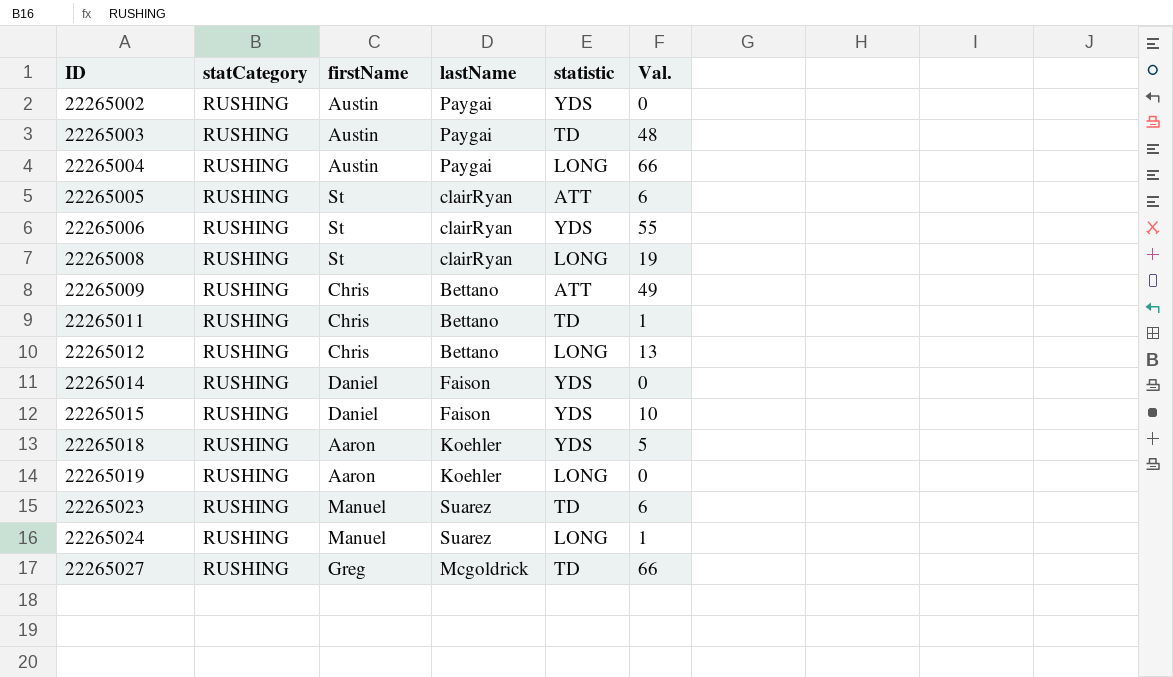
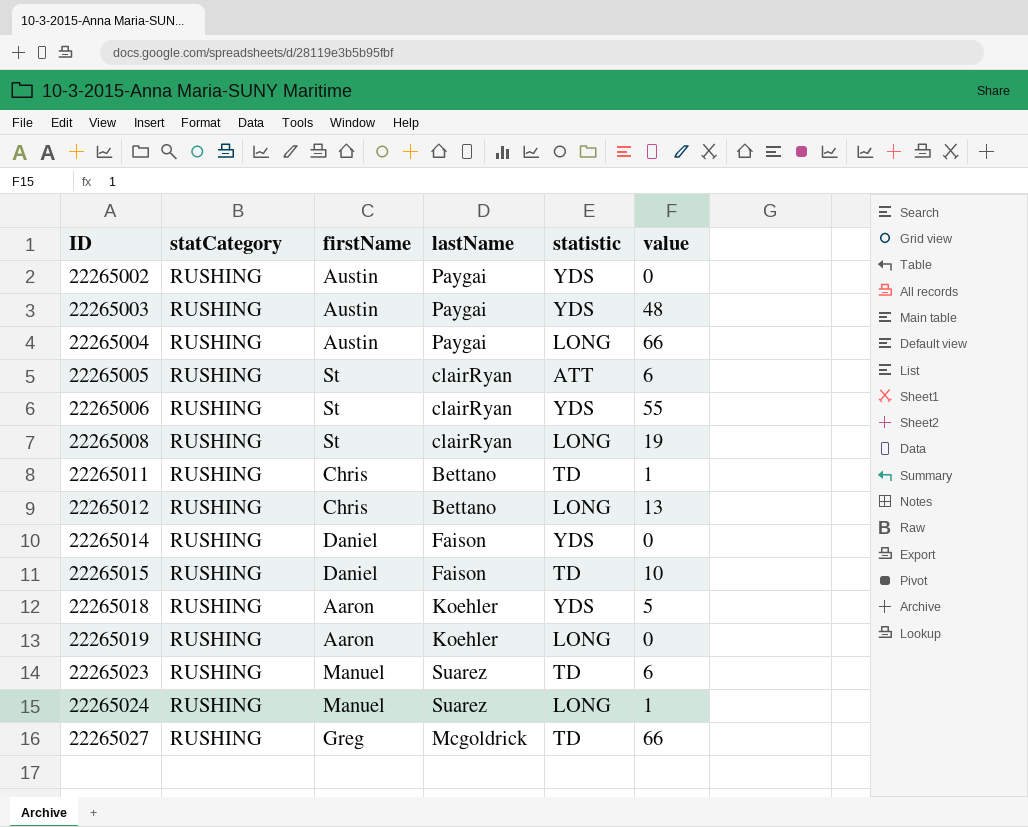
column name: Val. -> value
row 22265009: RUSHING | Chris | Bettano | ATT | 49 -> none
22265003 | statistic: TD -> YDS
22265015 | statistic: YDS -> TD

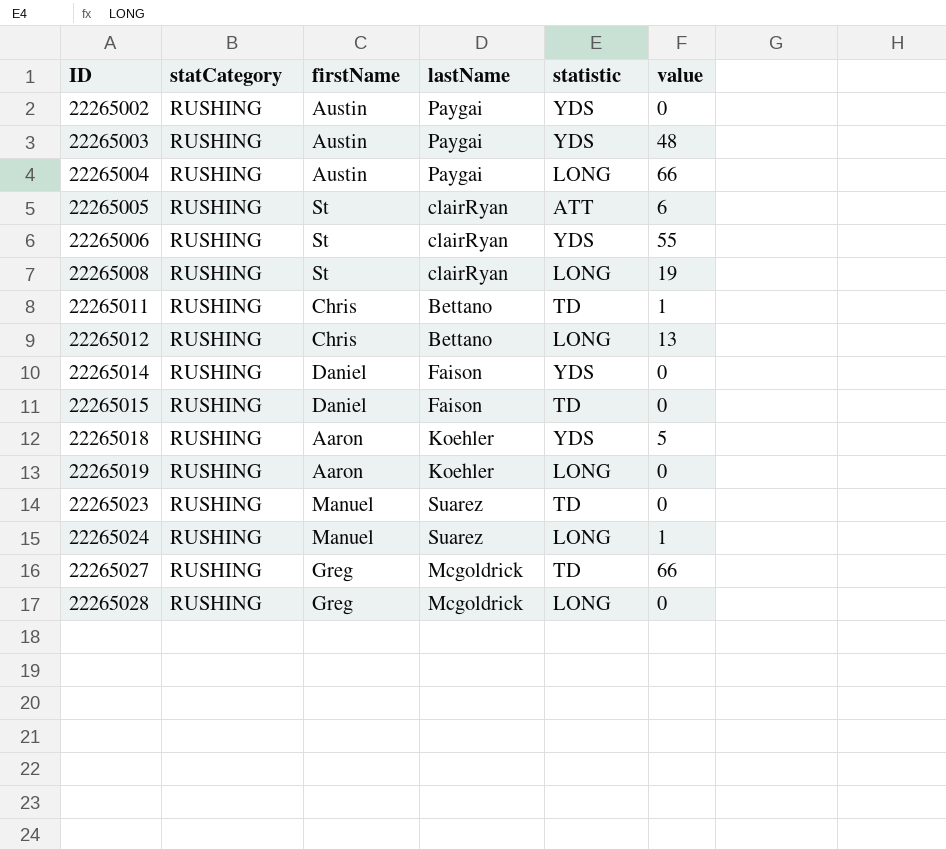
22265015 | value: 10 -> 0
22265023 | value: 6 -> 0
row 22265028: none -> RUSHING | Greg | Mcgoldrick | LONG | 0

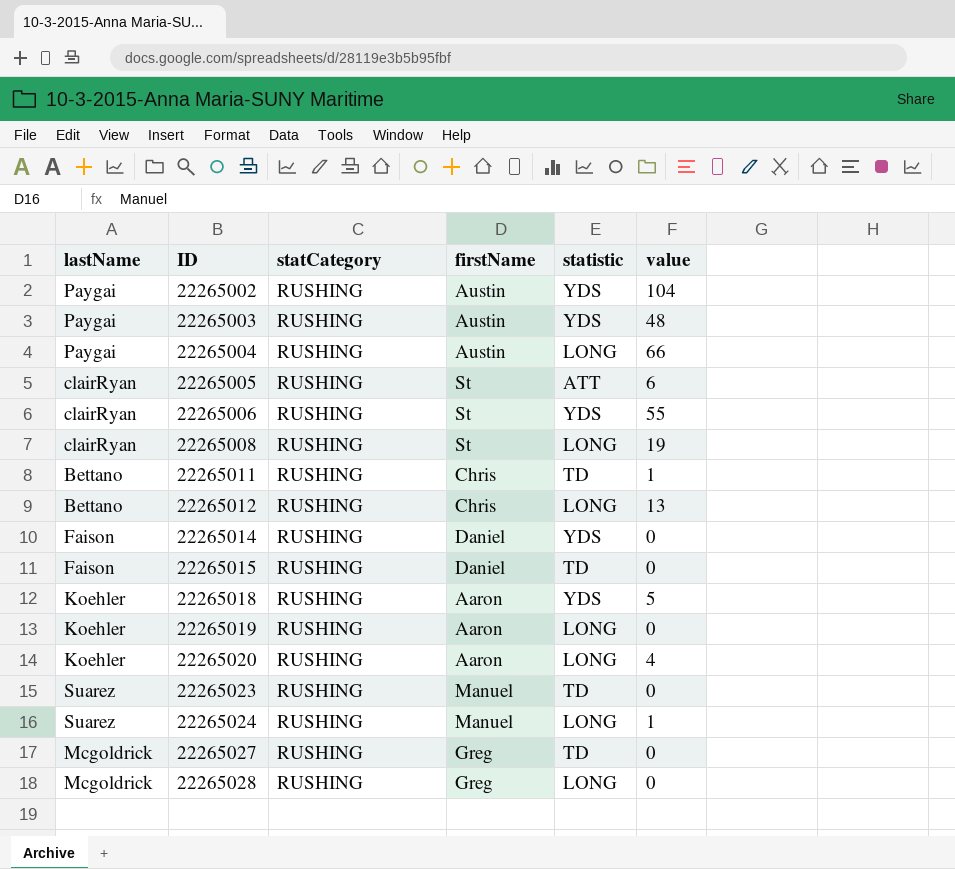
column lastName | position: 4 -> 1
22265002 | value: 0 -> 104
row 22265020: none -> Koehler | RUSHING | Aaron | LONG | 4
22265027 | value: 66 -> 0

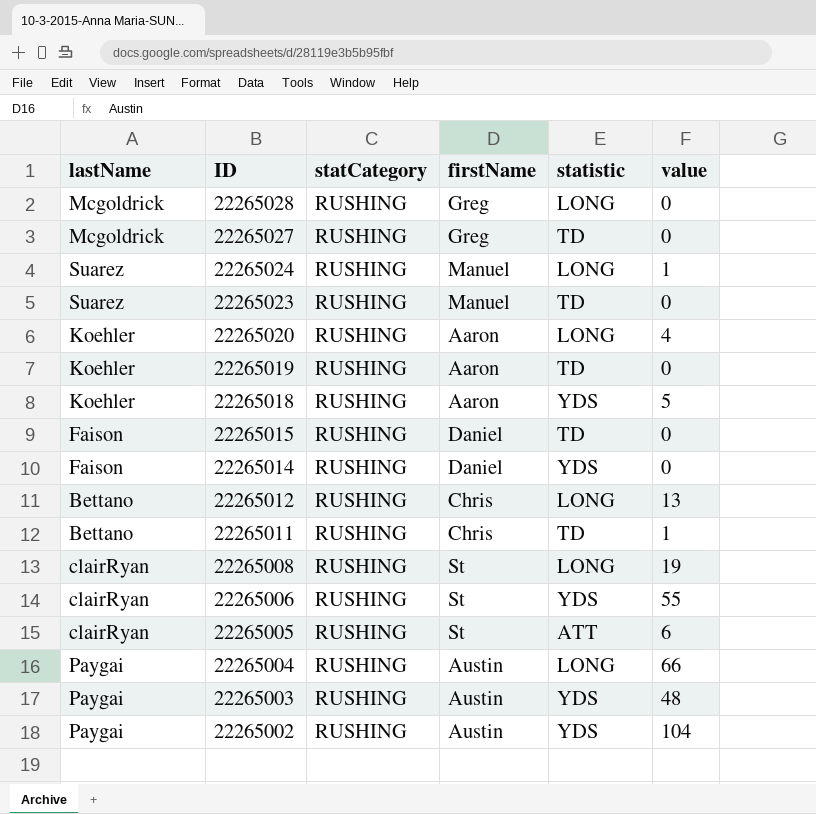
row order: ID ascending -> ID descending
22265019 | statistic: LONG -> TD

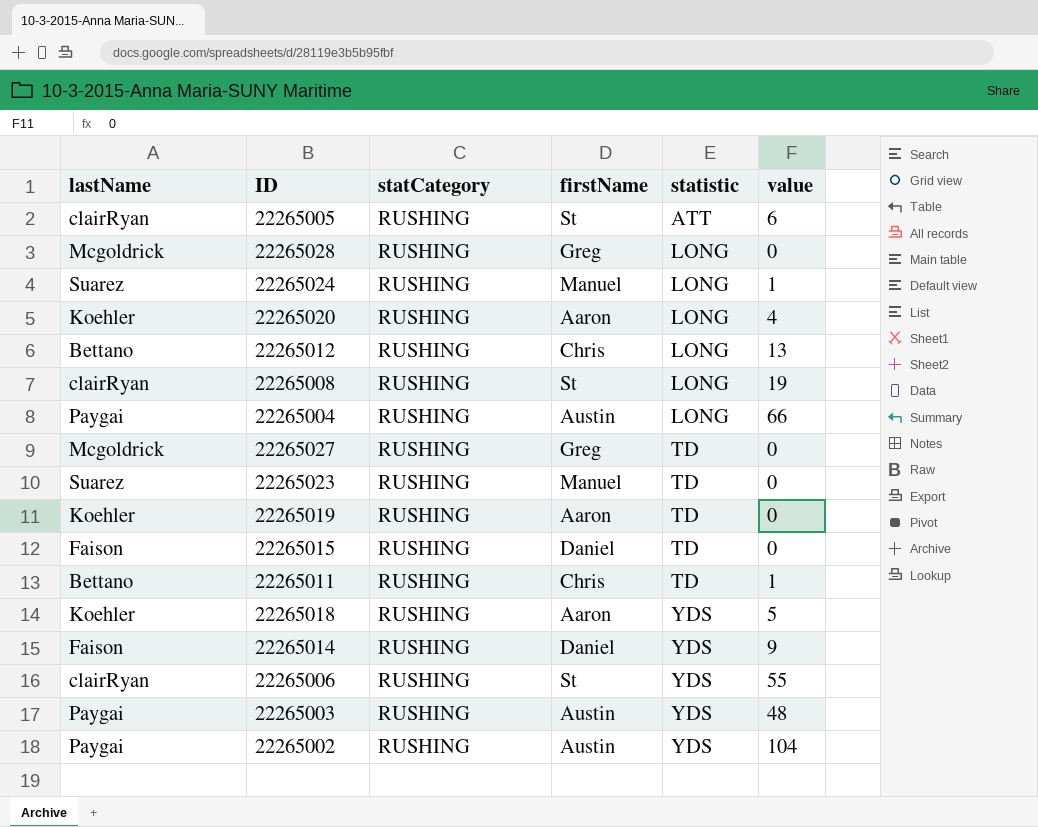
row order: ID descending -> statistic ascending
22265014 | value: 0 -> 9

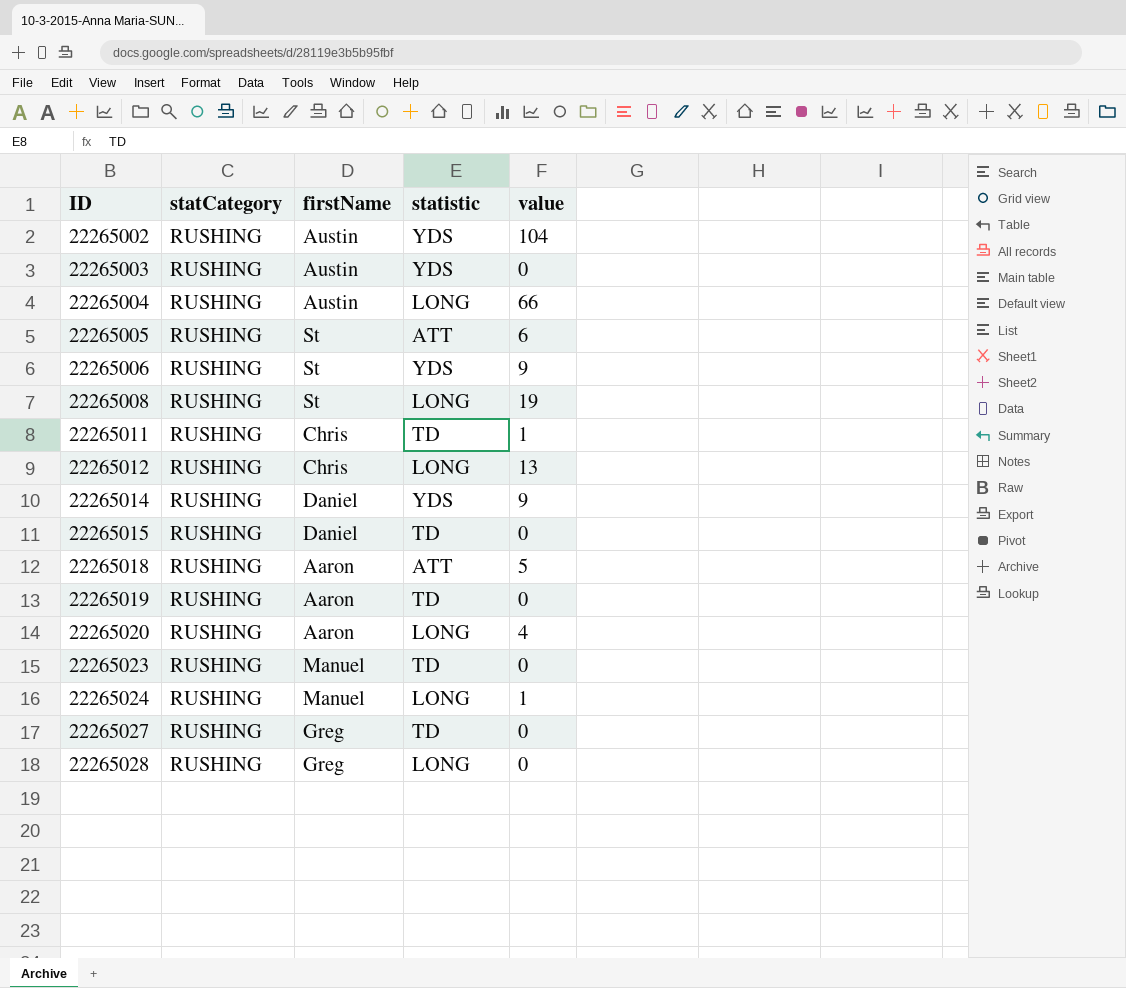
row order: statistic ascending -> ID ascending
column lastName | position: 1 -> none
22265003 | value: 48 -> 0
22265006 | value: 55 -> 9
22265018 | statistic: YDS -> ATT

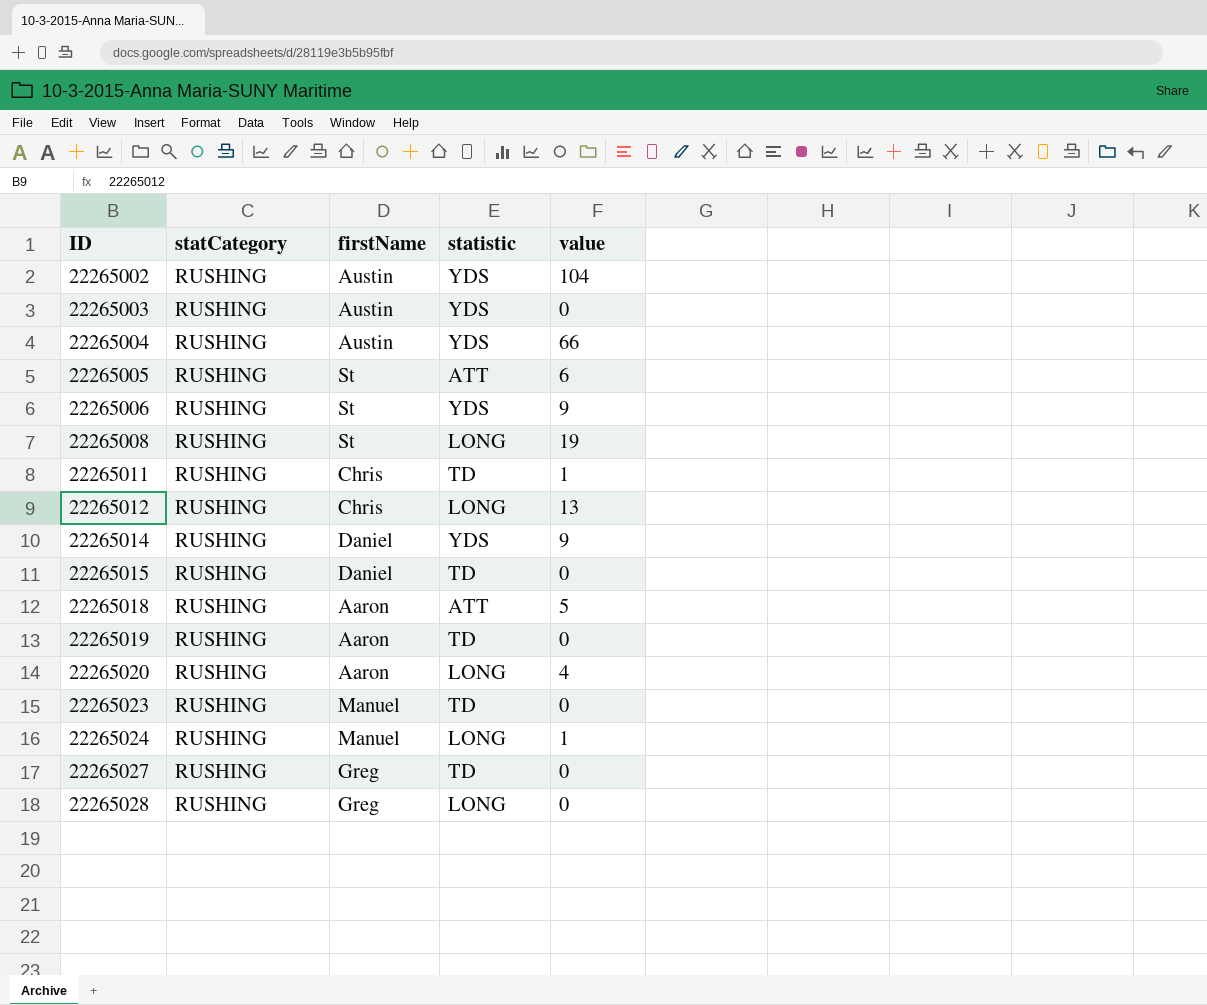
22265004 | statistic: LONG -> YDS

